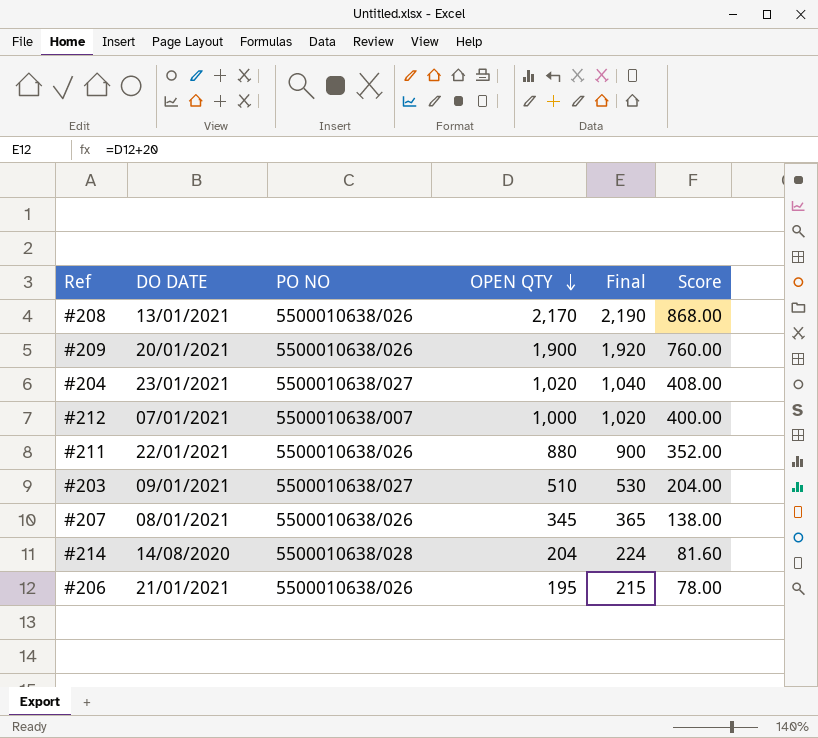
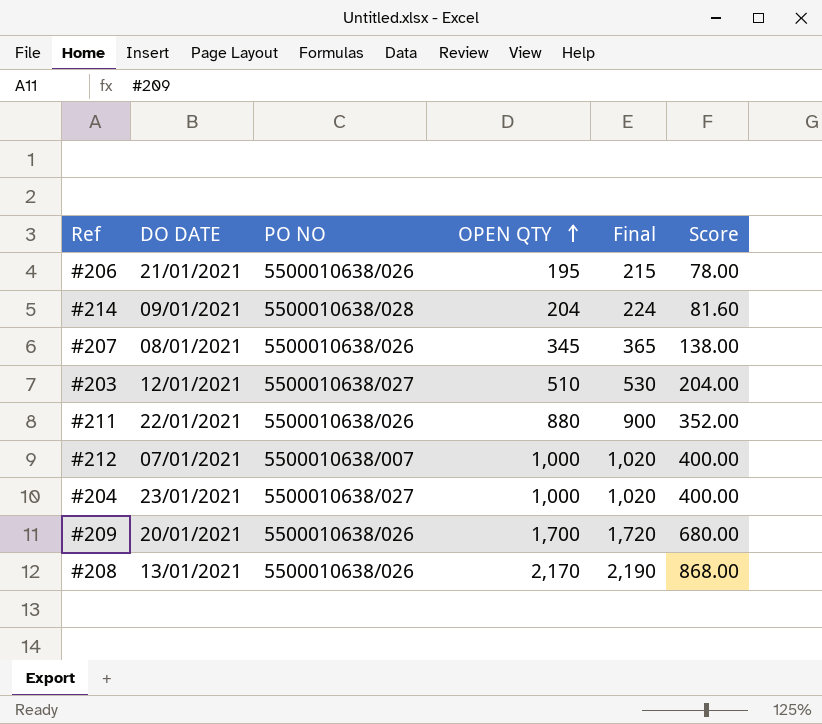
row order: OPEN QTY descending -> OPEN QTY ascending
#214 | DO DATE: 14/08/2020 -> 09/01/2021
#203 | DO DATE: 09/01/2021 -> 12/01/2021
#204 | OPEN QTY: 1,020 -> 1,000
#204 | Final: 1,040 -> 1,020
#204 | Score: 408.00 -> 400.00
#209 | OPEN QTY: 1,900 -> 1,700
#209 | Final: 1,920 -> 1,720
#209 | Score: 760.00 -> 680.00

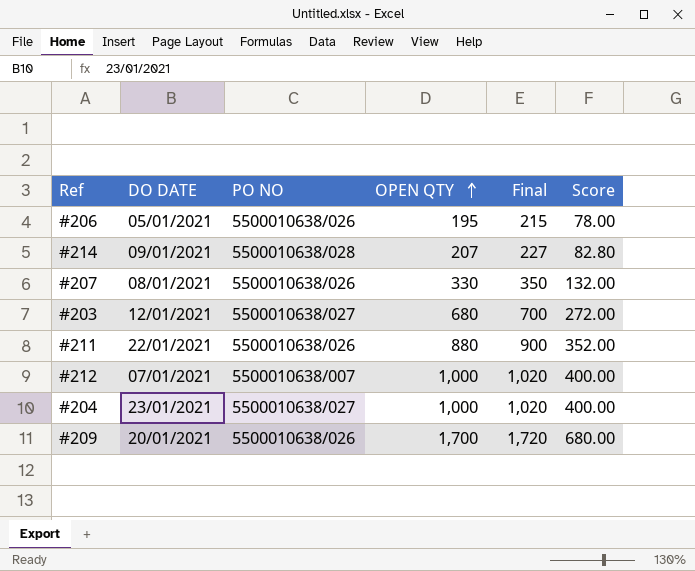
row #208: 13/01/2021 | 5500010638/026 | 2,170 | 2,190 | 868.00 -> none
#206 | DO DATE: 21/01/2021 -> 05/01/2021
#214 | OPEN QTY: 204 -> 207
#214 | Final: 224 -> 227
#214 | Score: 81.60 -> 82.80
#207 | OPEN QTY: 345 -> 330
#207 | Final: 365 -> 350
#207 | Score: 138.00 -> 132.00
#203 | OPEN QTY: 510 -> 680
#203 | Final: 530 -> 700
#203 | Score: 204.00 -> 272.00

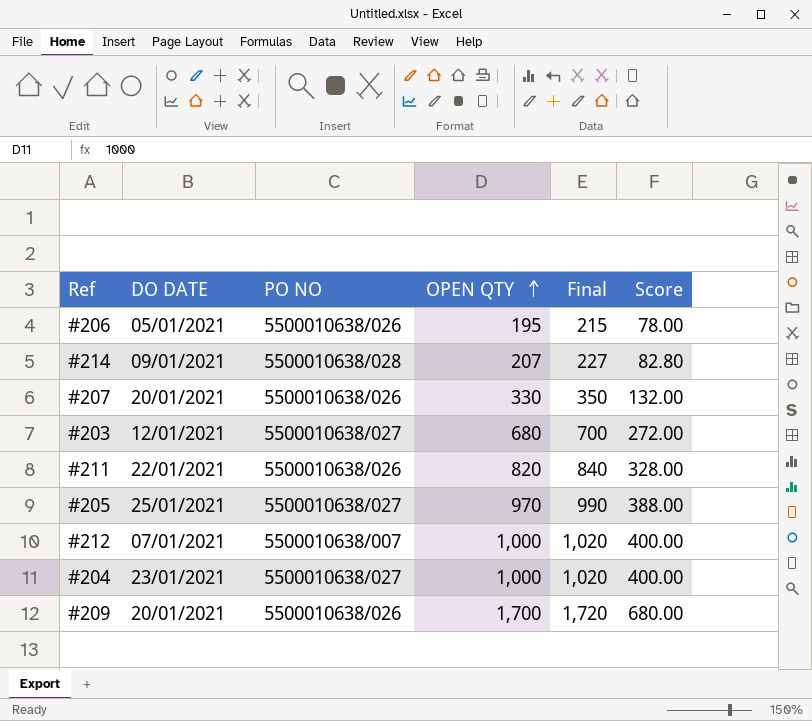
#207 | DO DATE: 08/01/2021 -> 20/01/2021
#211 | OPEN QTY: 880 -> 820
#211 | Final: 900 -> 840
#211 | Score: 352.00 -> 328.00
row #205: none -> 25/01/2021 | 5500010638/027 | 970 | 990 | 388.00

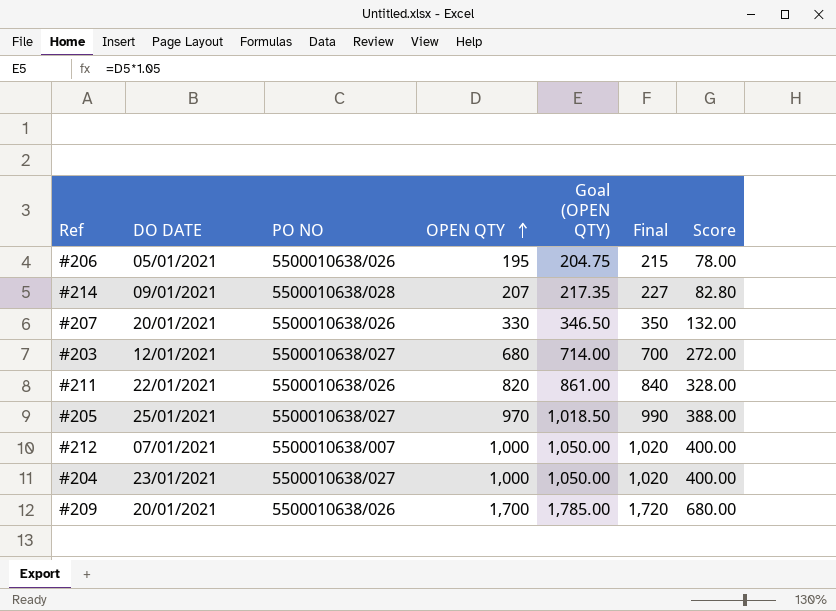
column Goal (OPEN QTY) | formula: none -> [OPEN QTY] * 1.05

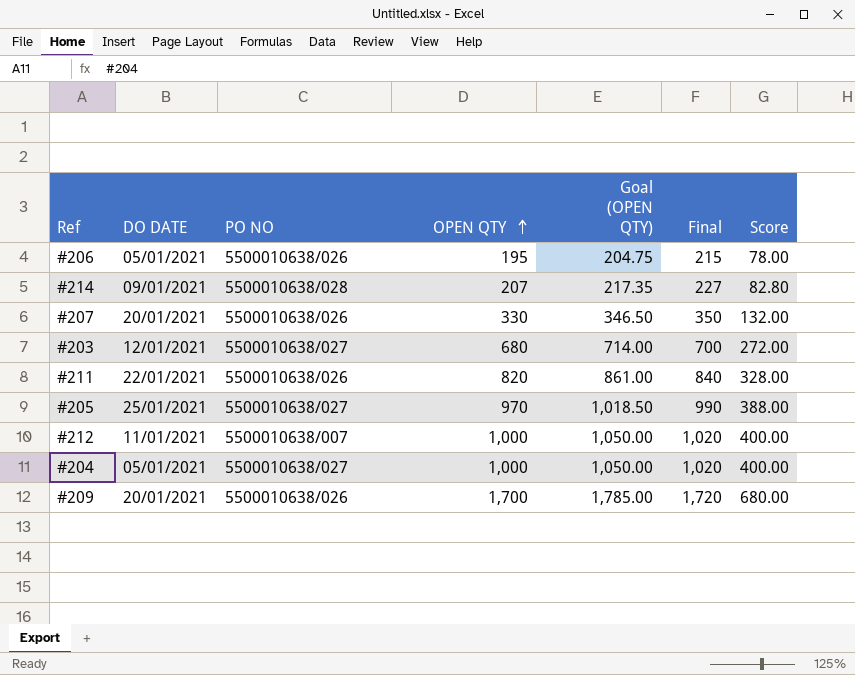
#212 | DO DATE: 07/01/2021 -> 11/01/2021
#204 | DO DATE: 23/01/2021 -> 05/01/2021

